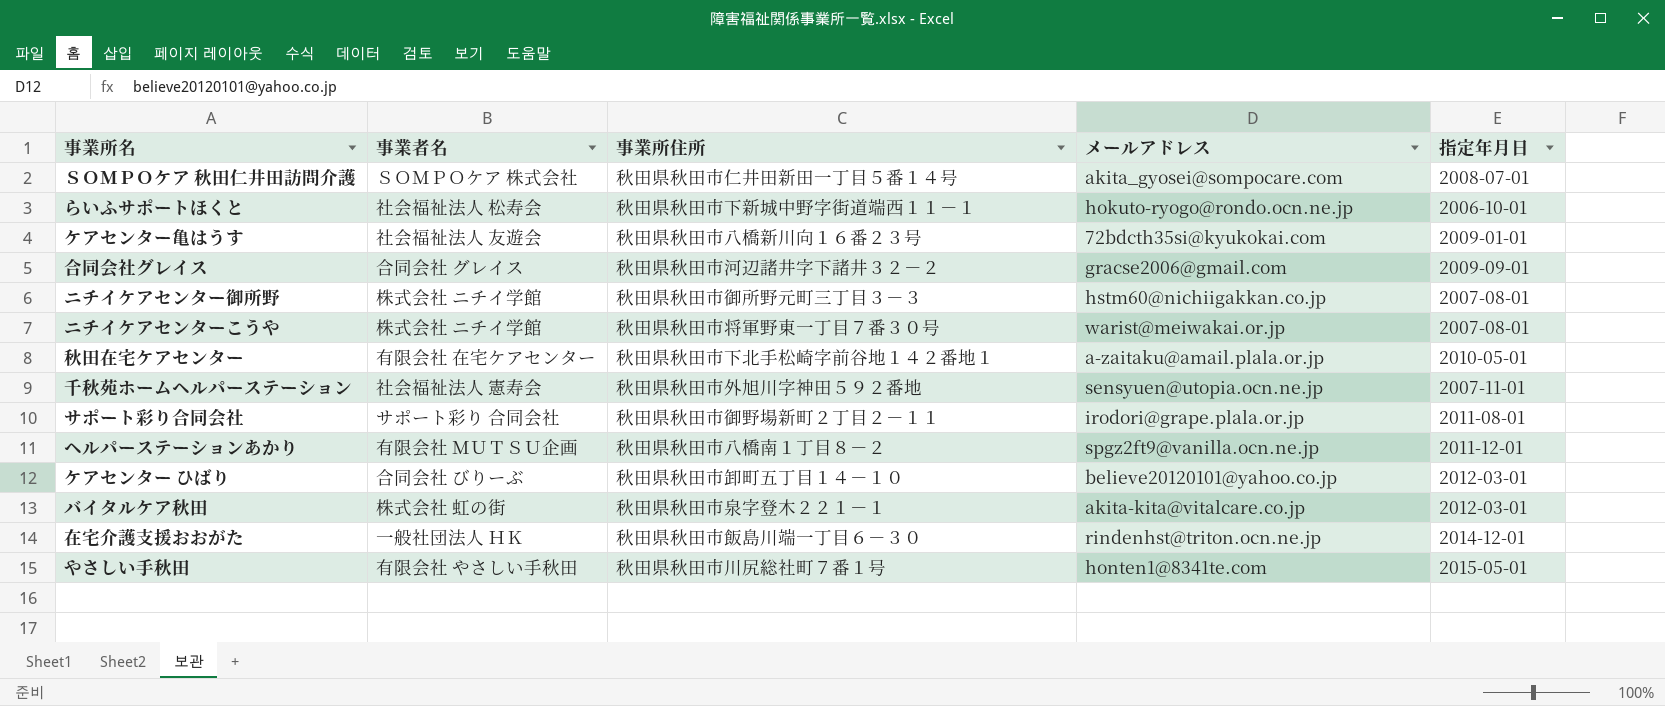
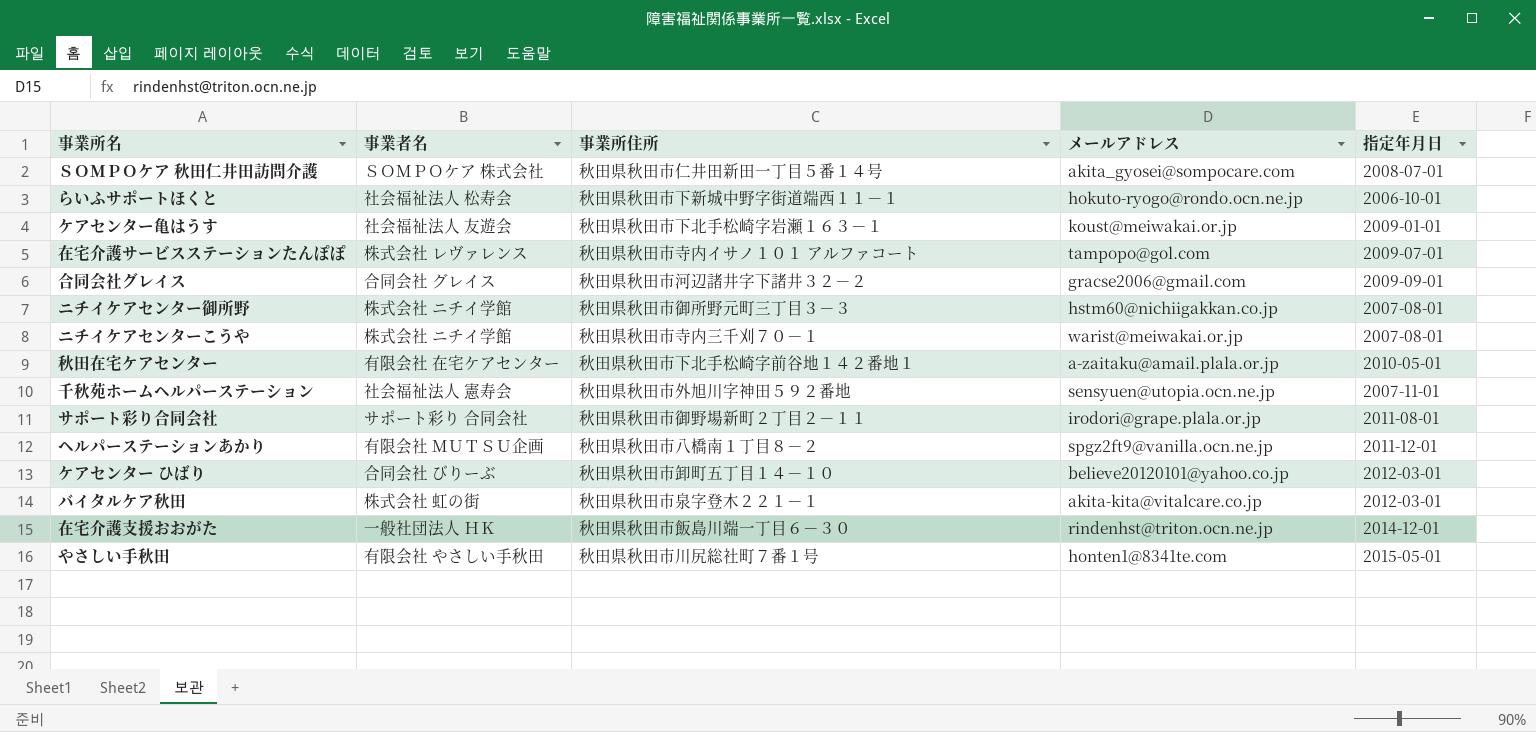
ケアセンター亀はうす | 事業所住所: 秋田県秋田市八橋新川向１６番２３号 -> 秋田県秋田市下北手松崎字岩瀬１６３－１
ケアセンター亀はうす | メールアドレス: 72bdcth35si@kyukokai.com -> koust@meiwakai.or.jp
row 在宅介護サービスステーションたんぽぽ: none -> 株式会社 レヴァレンス | 秋田県秋田市寺内イサノ１０１ アルファコート | tampopo@gol.com | 2009-07-01
ニチイケアセンターこうや | 事業所住所: 秋田県秋田市将軍野東一丁目７番３０号 -> 秋田県秋田市寺内三千刈７０－１

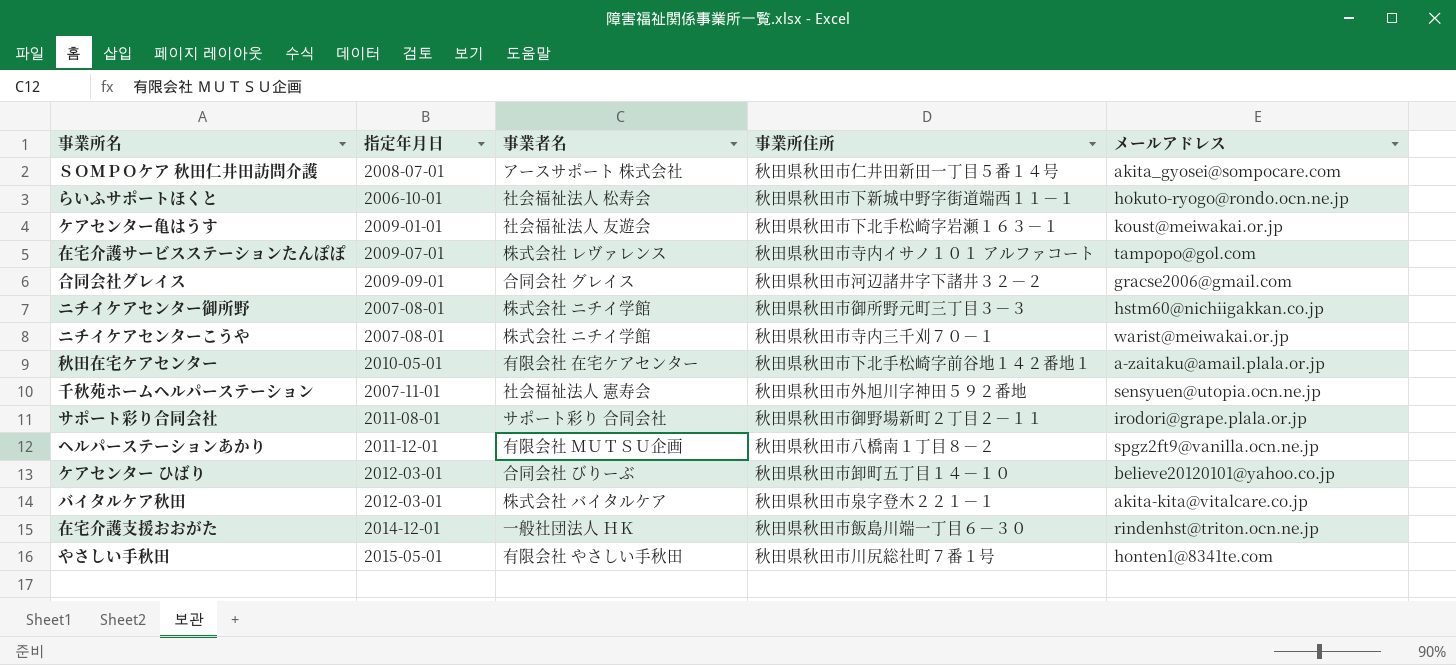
column 指定年月日 | position: 5 -> 2
ＳＯＭＰＯケア 秋田仁井田訪問介護 | 事業者名: ＳＯＭＰＯケア 株式会社 -> アースサポート 株式会社
バイタルケア秋田 | 事業者名: 株式会社 虹の街 -> 株式会社 バイタルケア

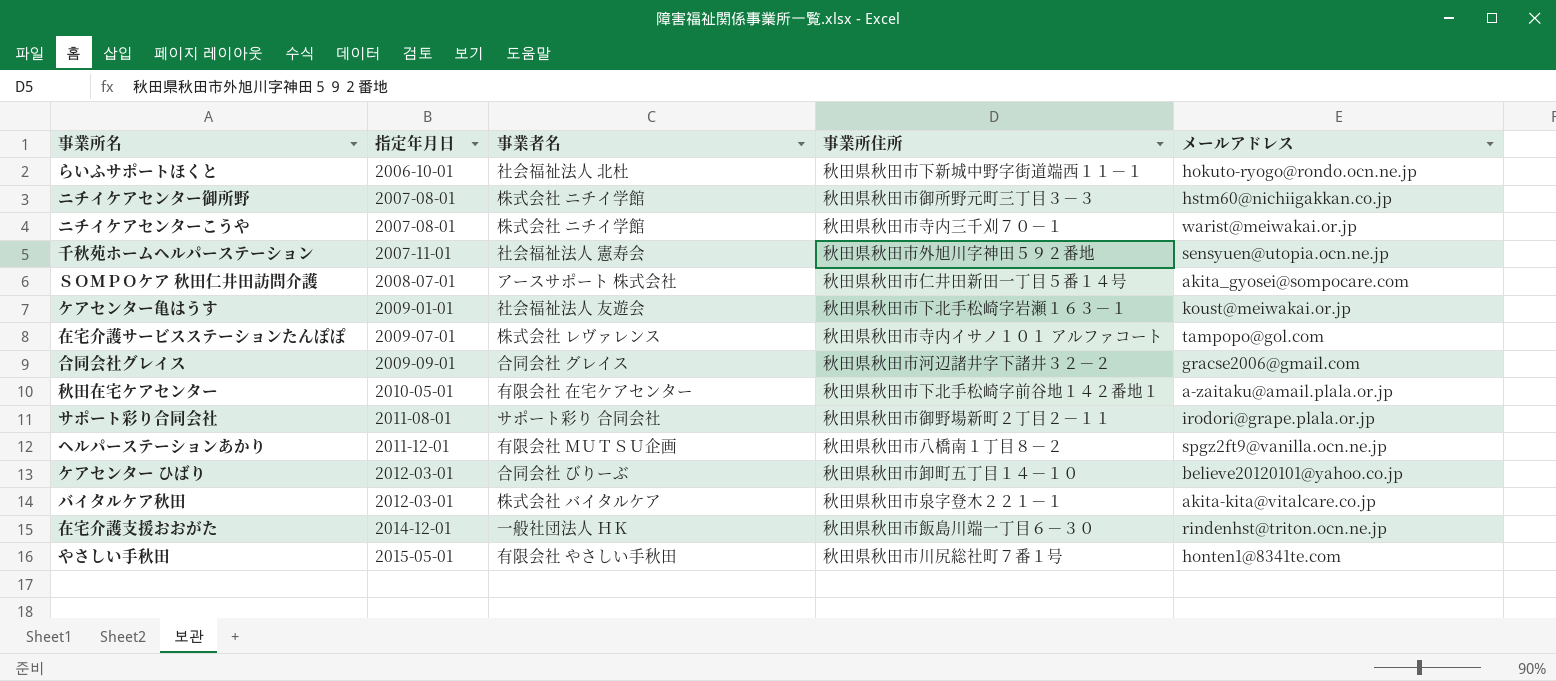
row order: none -> 指定年月日 ascending
らいふサポートほくと | 事業者名: 社会福祉法人 松寿会 -> 社会福祉法人 北杜

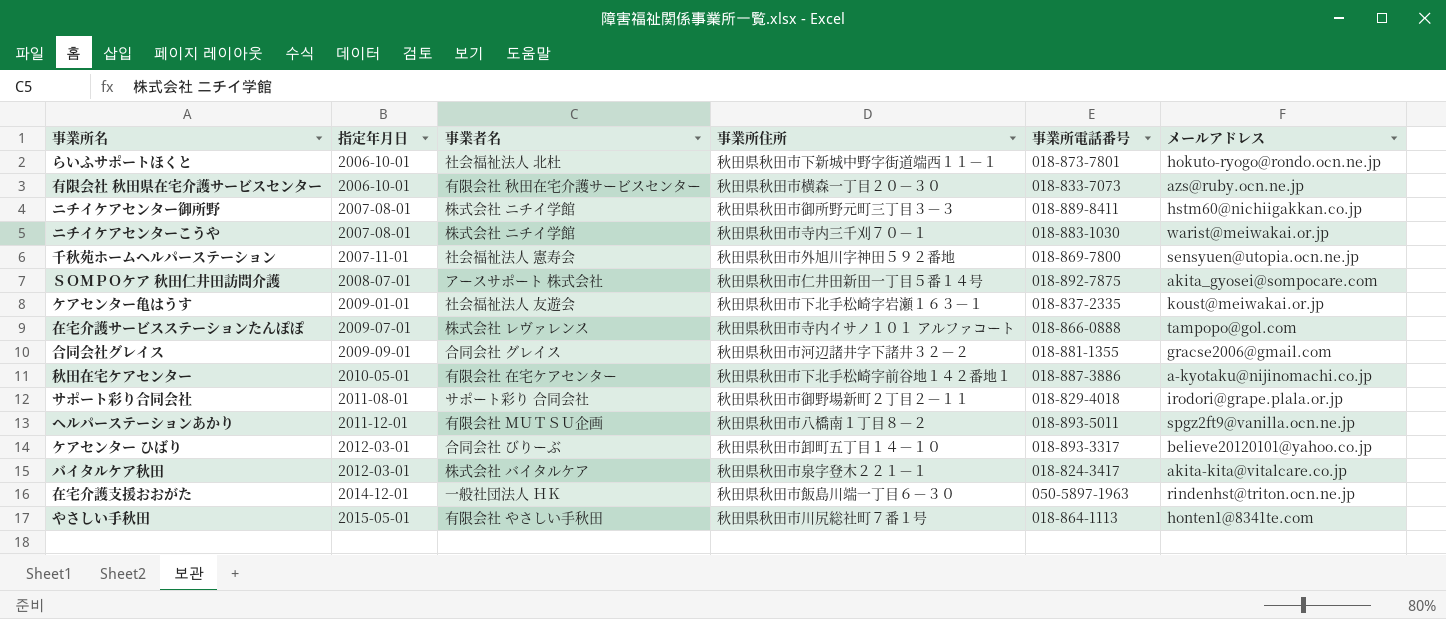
column 事業所電話番号 | position: none -> 5
row 有限会社 秋田県在宅介護サービスセンター: none -> 2006-10-01 | 有限会社 秋田在宅介護サービスセンター | 秋田県秋田市横森一丁目２０－３０ | 018-833-7073 | azs@ruby.ocn.ne.jp
秋田在宅ケアセンター | メールアドレス: a-zaitaku@amail.plala.or.jp -> a-kyotaku@nijinomachi.co.jp

